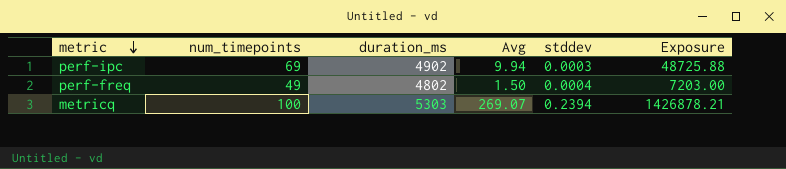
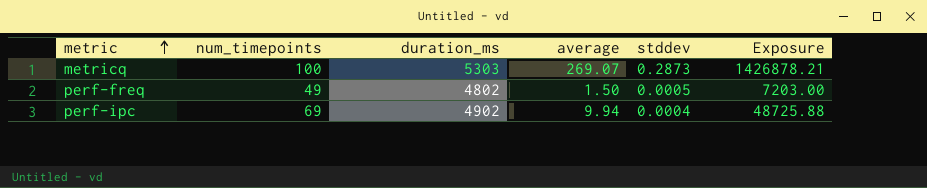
row order: metric descending -> metric ascending
column name: Avg -> average
metricq | stddev: 0.2394 -> 0.2873
perf-freq | stddev: 0.0004 -> 0.0005
perf-ipc | stddev: 0.0003 -> 0.0004

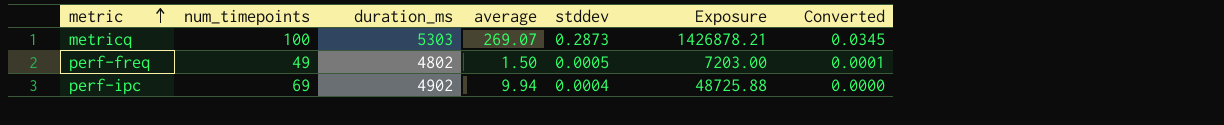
column Converted | formula: none -> [stddev] * 0.12

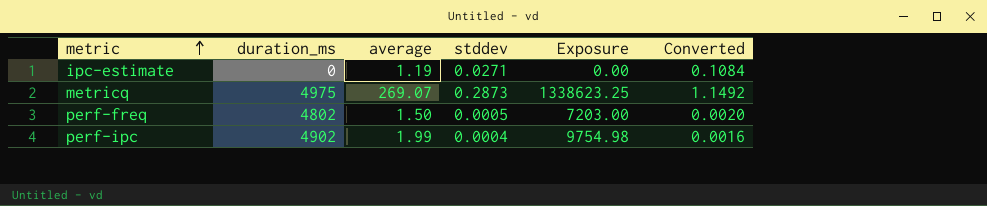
column num_timepoints | position: 2 -> none
column Converted | formula: [stddev] * 0.12 -> [stddev] * 4
row ipc-estimate: none -> 0 | 1.19 | 0.0271 | 0.00 | 0.1084
metricq | duration_ms: 5303 -> 4975
metricq | Exposure: 1426878.21 -> 1338623.25
perf-ipc | average: 9.94 -> 1.99
perf-ipc | Exposure: 48725.88 -> 9754.98

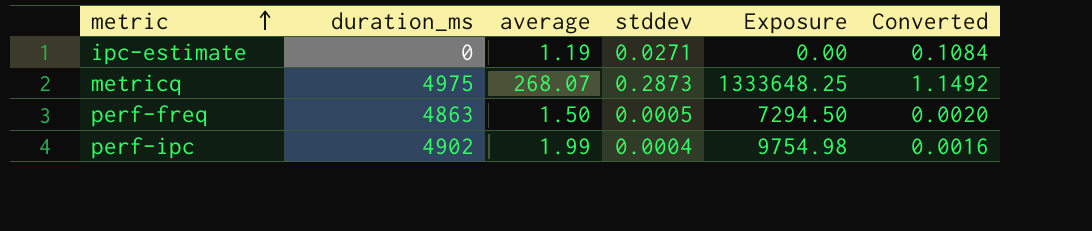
metricq | average: 269.07 -> 268.07
metricq | Exposure: 1338623.25 -> 1333648.25
perf-freq | duration_ms: 4802 -> 4863
perf-freq | Exposure: 7203.00 -> 7294.50

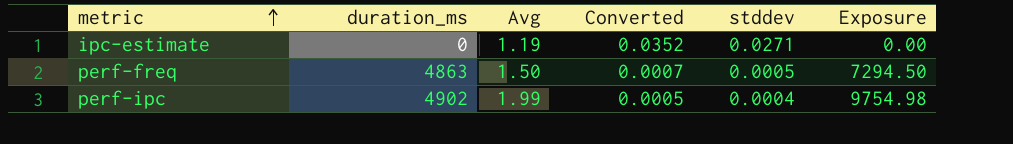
column name: average -> Avg
column Converted | formula: [stddev] * 4 -> [stddev] * 1.3
column Converted | position: 6 -> 4
row metricq: 4975 | 268.07 | 0.2873 | 1333648.25 | 1.1492 -> none

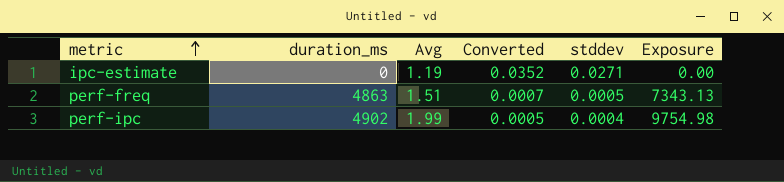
perf-freq | Avg: 1.50 -> 1.51
perf-freq | Exposure: 7294.50 -> 7343.13

